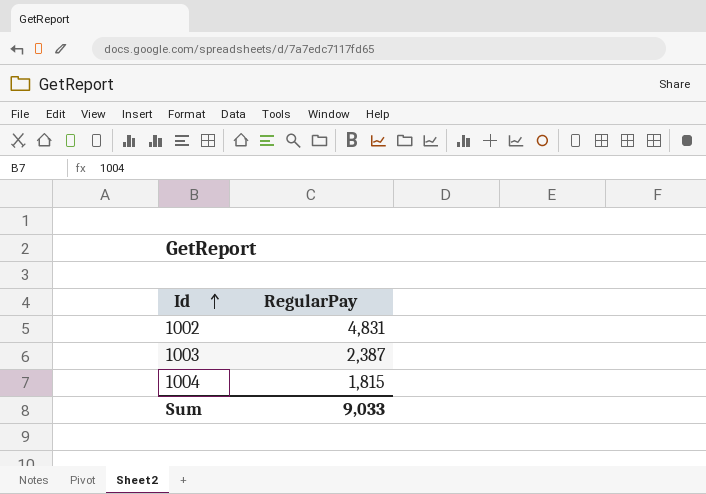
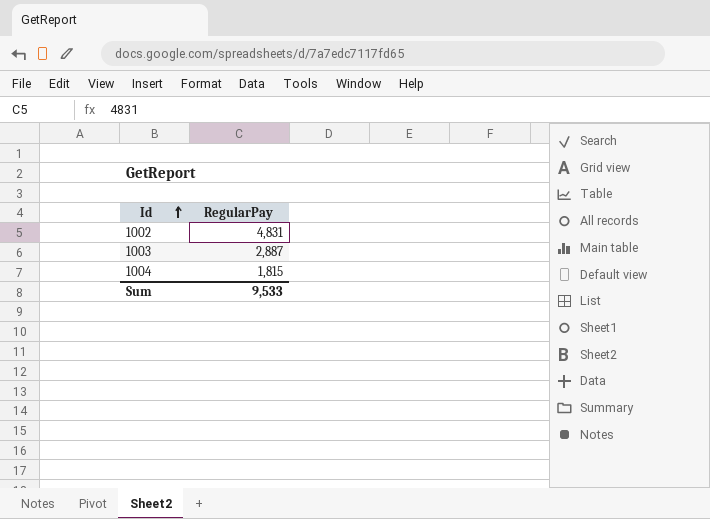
1003 | RegularPay: 2,387 -> 2,887
Sum | RegularPay: 9,033 -> 9,533

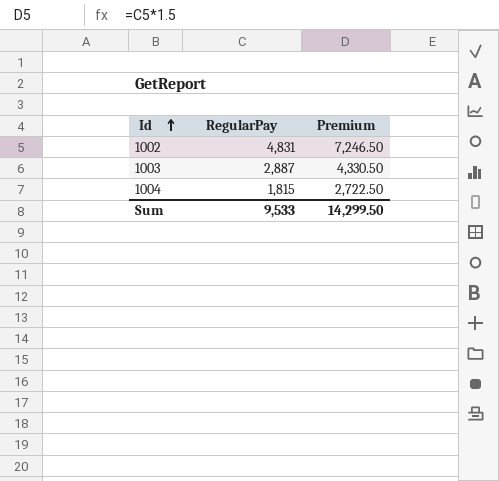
column Premium | formula: none -> [RegularPay] * 1.5

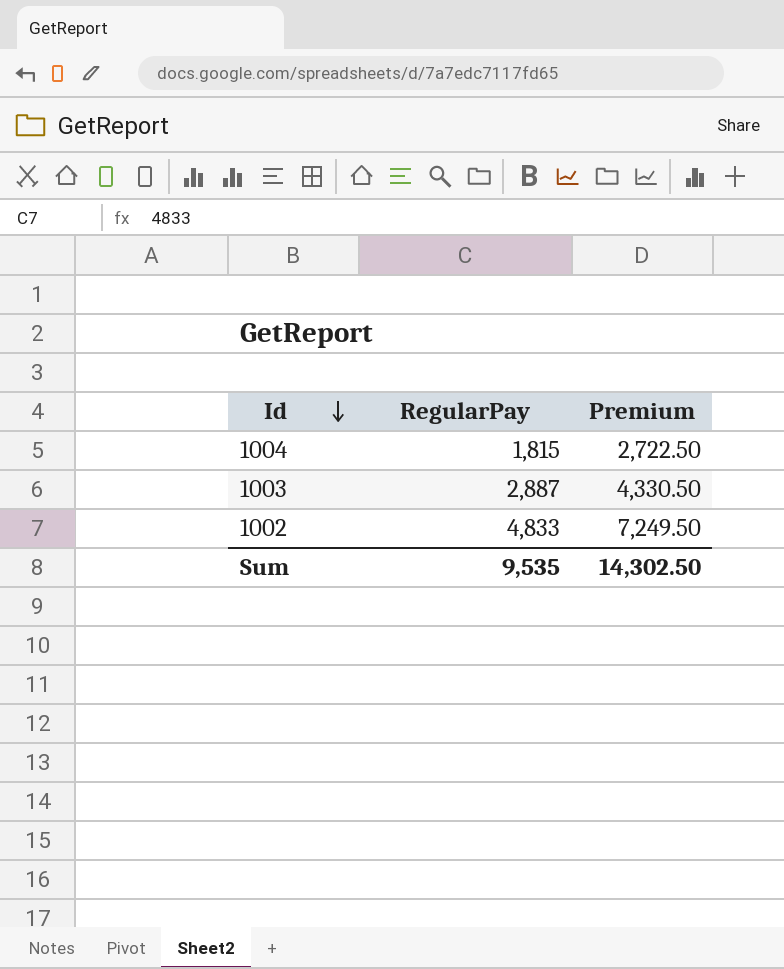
row order: Id ascending -> Id descending
1002 | RegularPay: 4,831 -> 4,833
1002 | Premium: 7,246.50 -> 7,249.50
Sum | RegularPay: 9,533 -> 9,535
Sum | Premium: 14,299.50 -> 14,302.50

